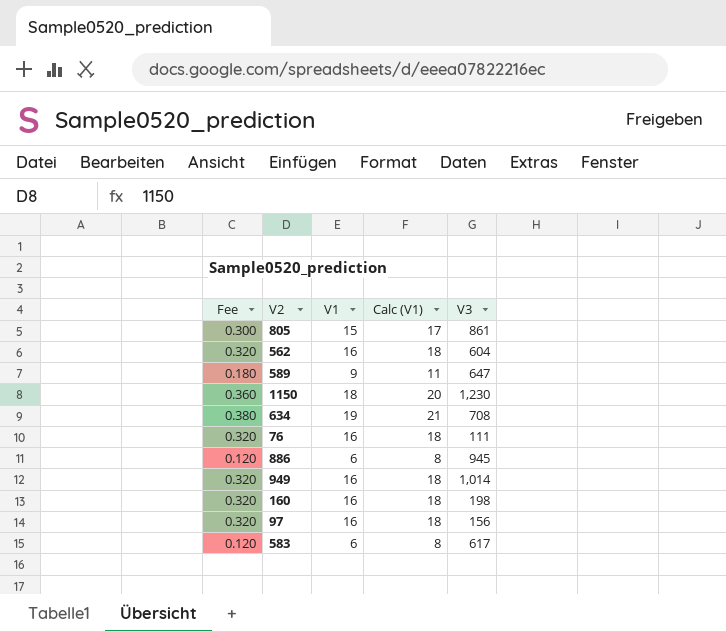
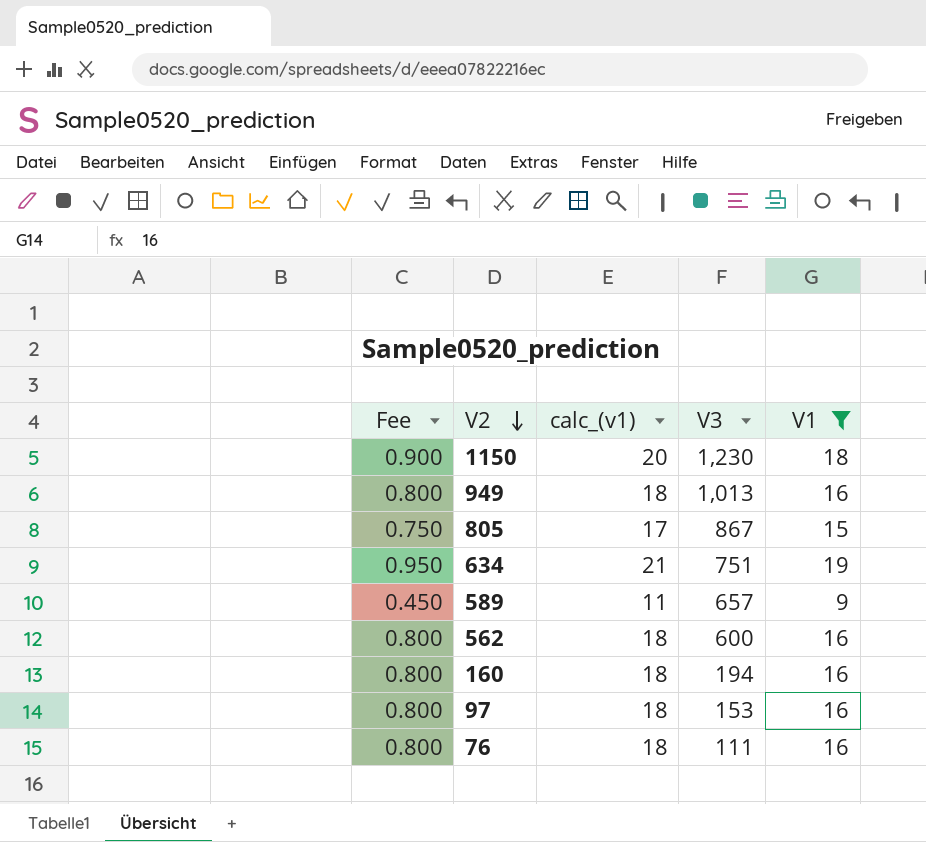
filter: none -> V1 != 6
row order: none -> V2 descending
column Fee | formula: [V1] * 0.02 -> [V1] * 0.05
column name: Calc (V1) -> calc_(v1)
column V1 | position: 3 -> 5
949 | V3: 1,014 -> 1,013
805 | V3: 861 -> 867
634 | V3: 708 -> 751
589 | V3: 647 -> 657
562 | V3: 604 -> 600
160 | V3: 198 -> 194
97 | V3: 156 -> 153

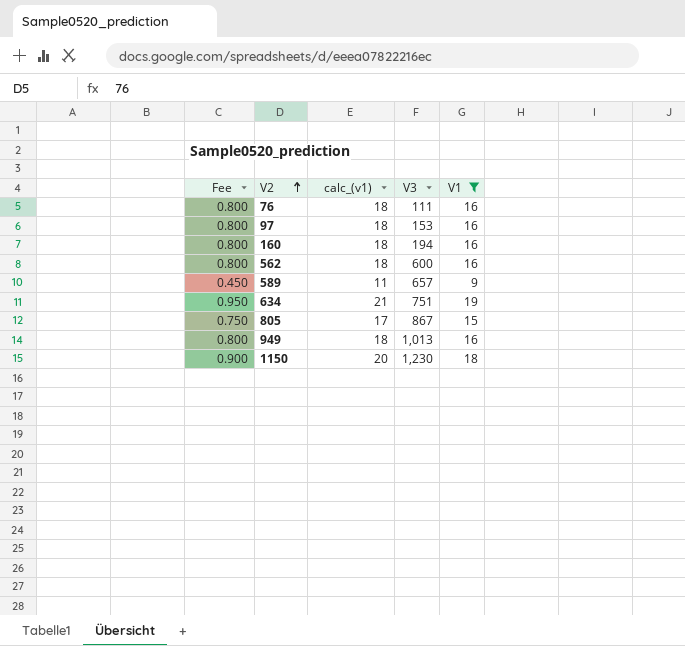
row order: V2 descending -> V2 ascending

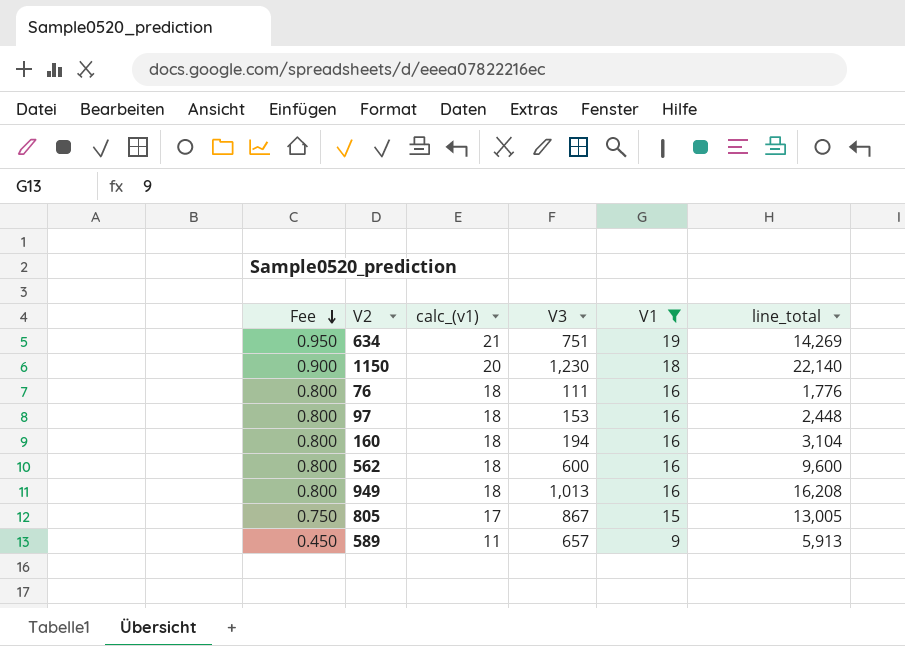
row order: V2 ascending -> Fee descending
column line_total | formula: none -> [V3] * [V1]

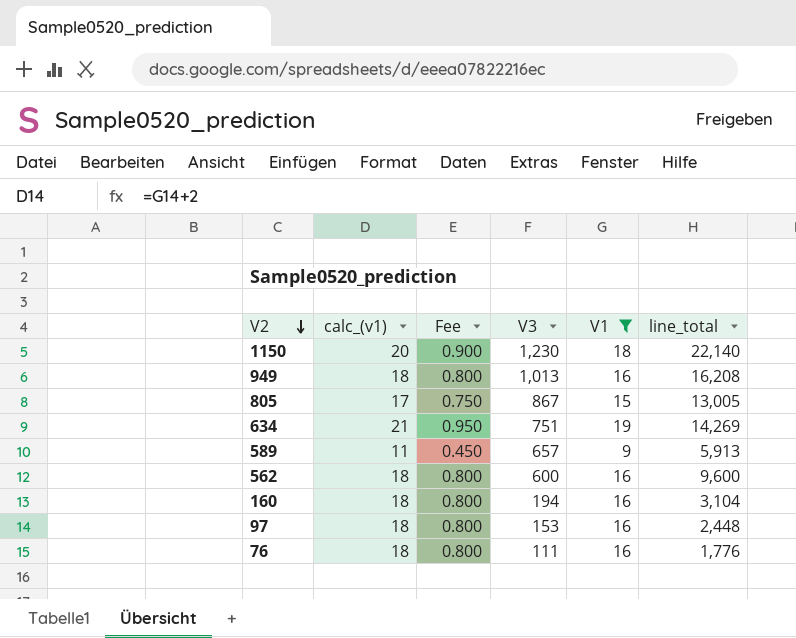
row order: Fee descending -> V2 descending
column Fee | position: 1 -> 3

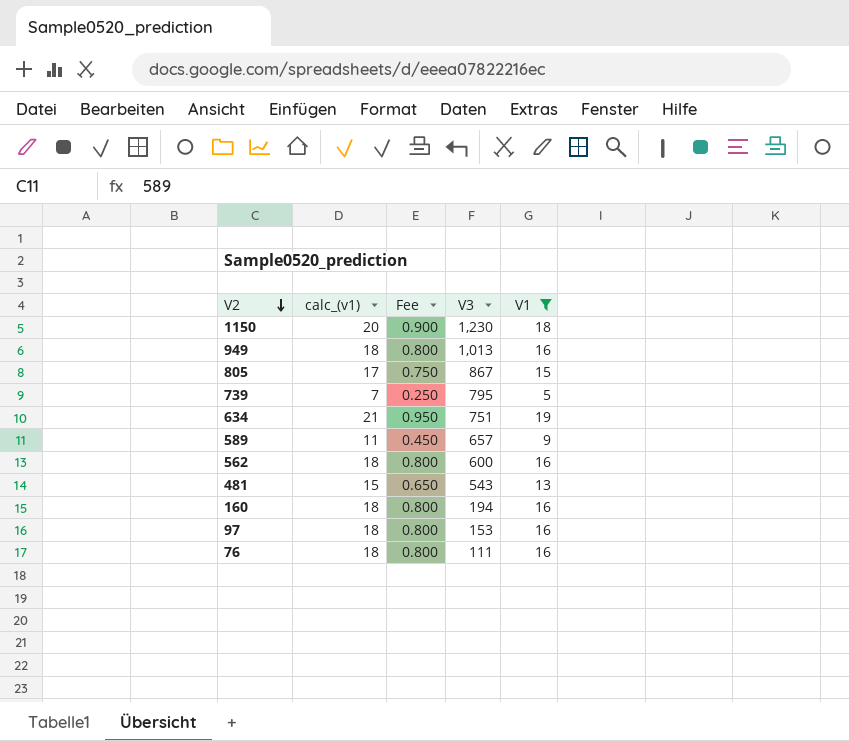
column line_total | formula: [V3] * [V1] -> none
row 739: none -> 7 | 0.250 | 795 | 5
row 481: none -> 15 | 0.650 | 543 | 13

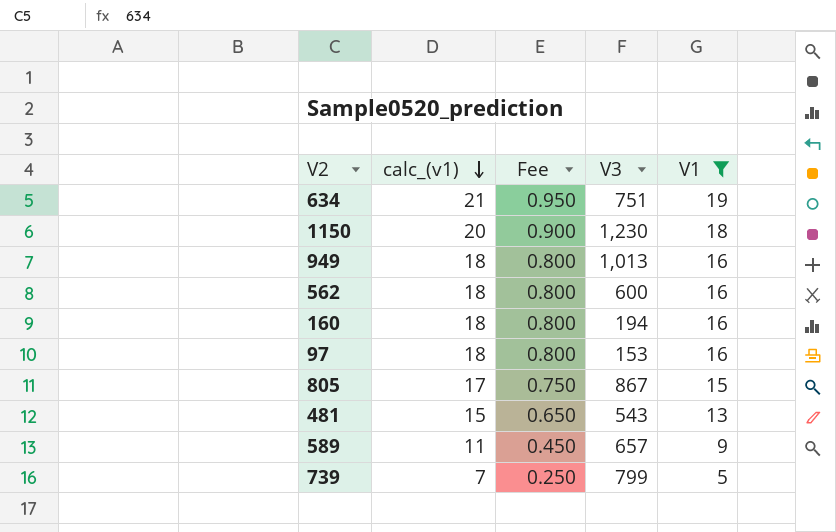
row order: V2 descending -> calc_(v1) descending
row 76: 18 | 0.800 | 111 | 16 -> none
739 | V3: 795 -> 799

